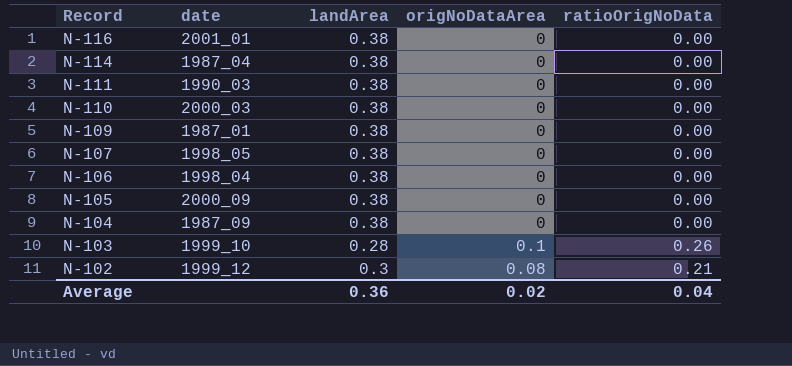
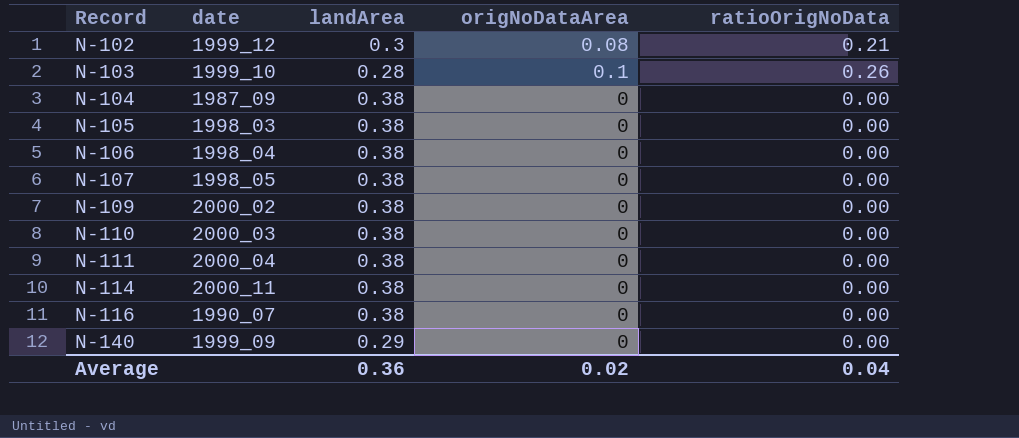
row order: Record descending -> Record ascending
N-105 | date: 2000_09 -> 1998_03
N-109 | date: 1987_01 -> 2000_02
N-111 | date: 1990_03 -> 2000_04
N-114 | date: 1987_04 -> 2000_11
N-116 | date: 2001_01 -> 1990_07
row N-140: none -> 1999_09 | 0.29 | 0 | 0.00

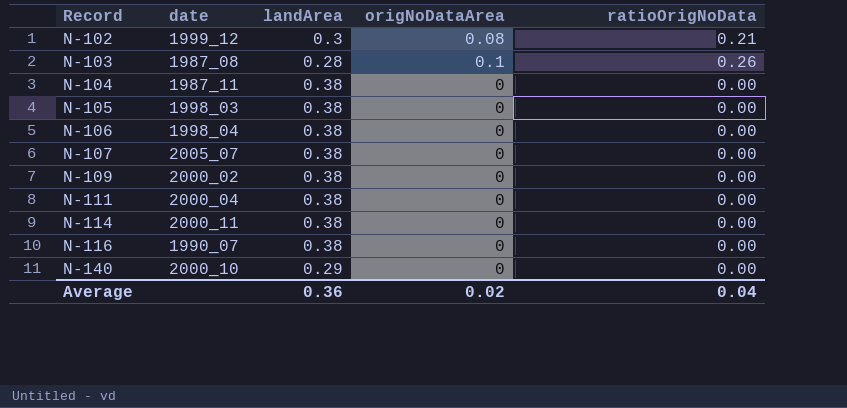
row N-110: 2000_03 | 0.38 | 0 | 0.00 -> none
N-103 | date: 1999_10 -> 1987_08
N-104 | date: 1987_09 -> 1987_11
N-107 | date: 1998_05 -> 2005_07
N-140 | date: 1999_09 -> 2000_10

